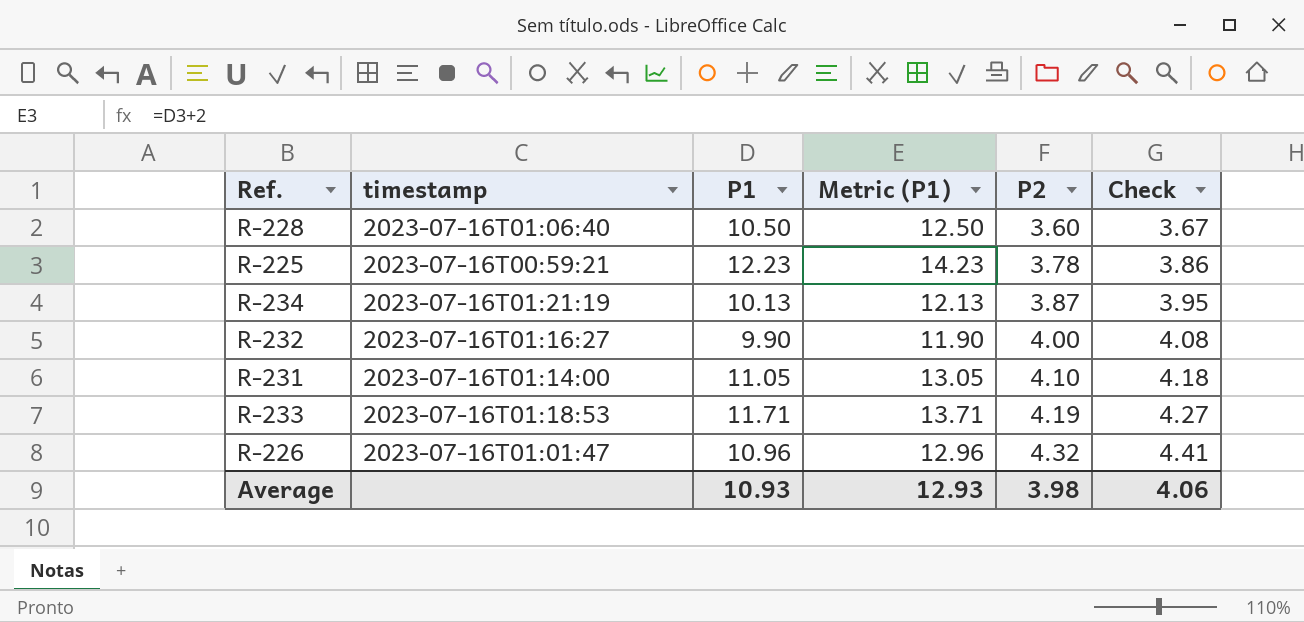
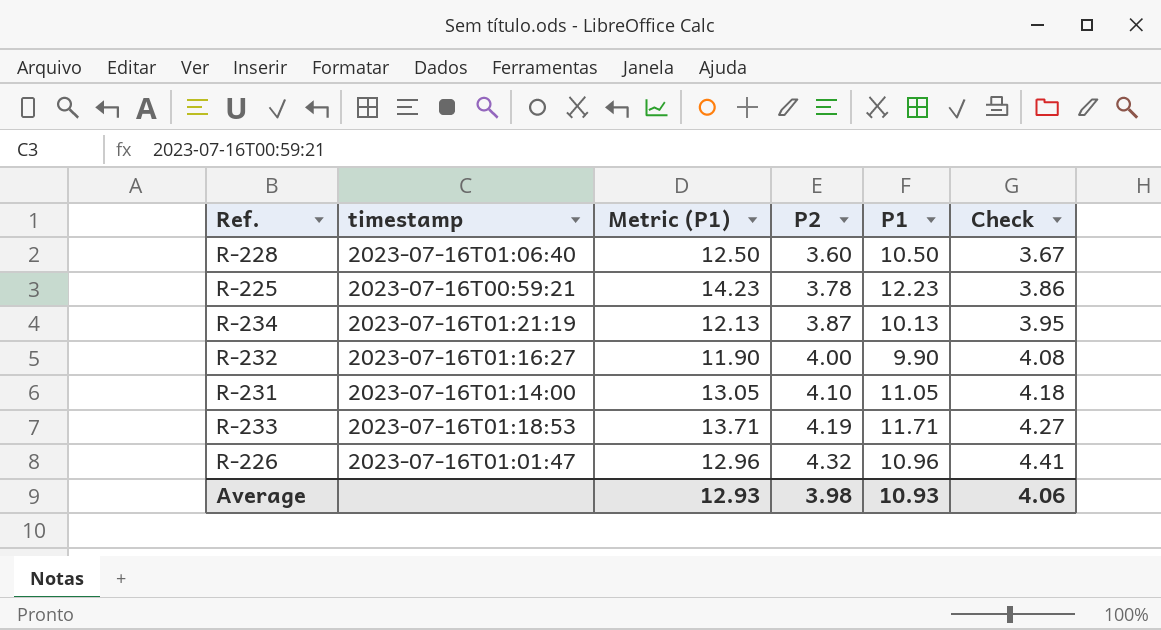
column P1 | position: 3 -> 5

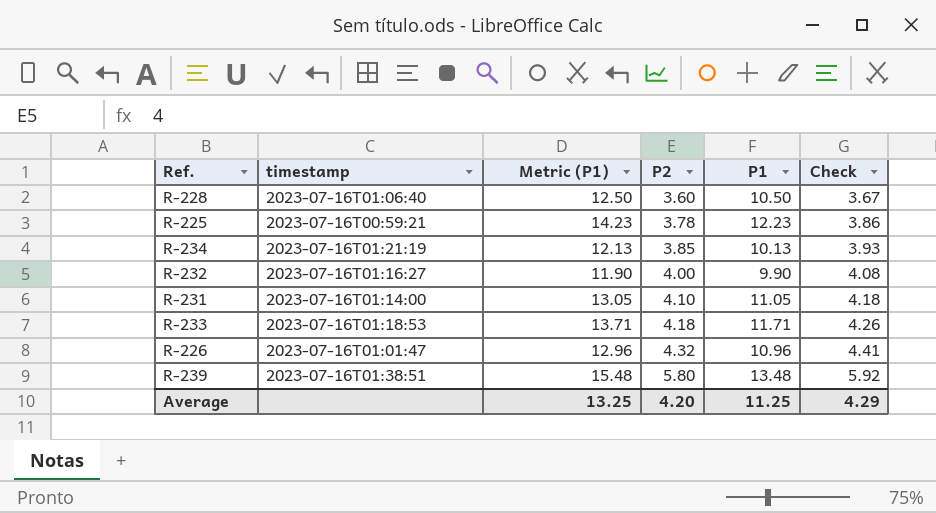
R-234 | P2: 3.87 -> 3.85
R-234 | Check: 3.95 -> 3.93
R-233 | P2: 4.19 -> 4.18
R-233 | Check: 4.27 -> 4.26
row R-239: none -> 2023-07-16T01:38:51 | 15.48 | 5.80 | 13.48 | 5.92
Average | Metric (P1): 12.93 -> 13.25
Average | P2: 3.98 -> 4.20
Average | P1: 10.93 -> 11.25
Average | Check: 4.06 -> 4.29

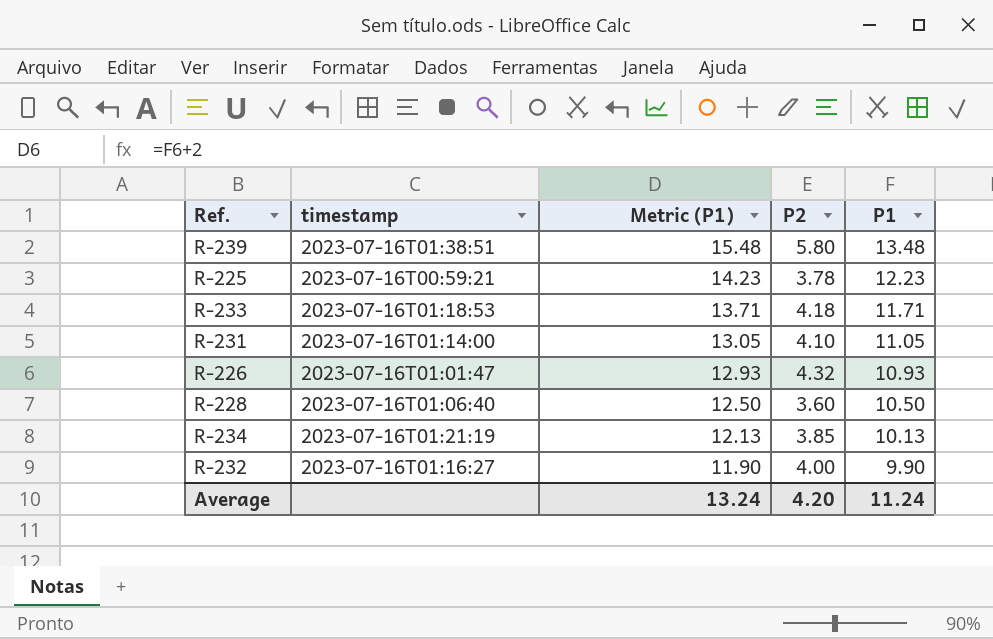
row order: P2 ascending -> Metric (P1) descending
column Check | formula: [P2] * 1.02 -> none
R-226 | Metric (P1): 12.96 -> 12.93
R-226 | P1: 10.96 -> 10.93
Average | Metric (P1): 13.25 -> 13.24
Average | P1: 11.25 -> 11.24

